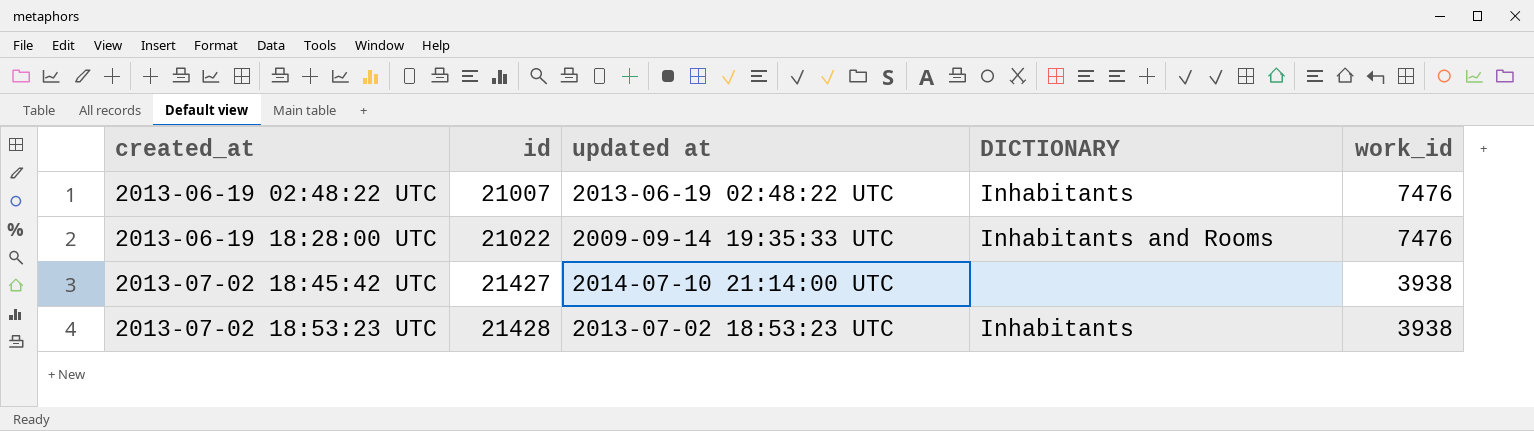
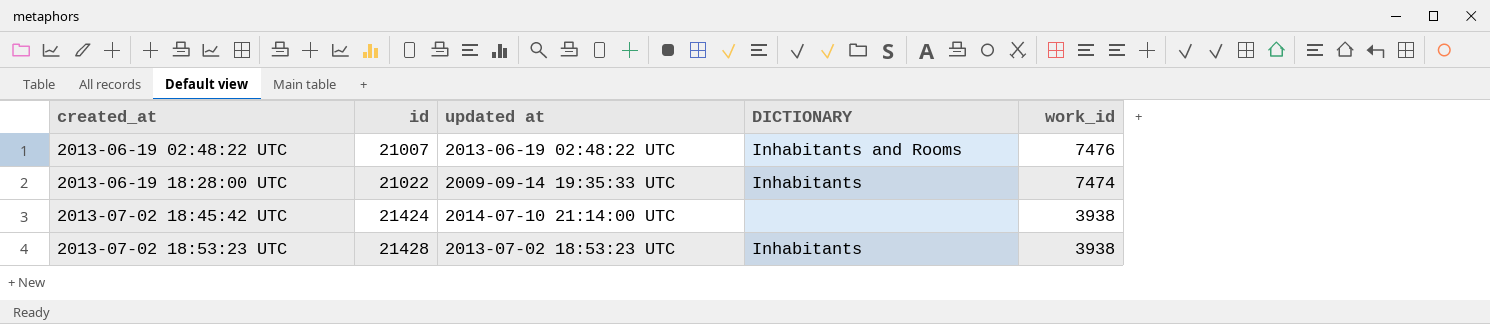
2013-06-19 02:48:22 UTC | DICTIONARY: Inhabitants -> Inhabitants and Rooms
2013-06-19 18:28:00 UTC | DICTIONARY: Inhabitants and Rooms -> Inhabitants
2013-06-19 18:28:00 UTC | work_id: 7476 -> 7474
2013-07-02 18:45:42 UTC | id: 21427 -> 21424

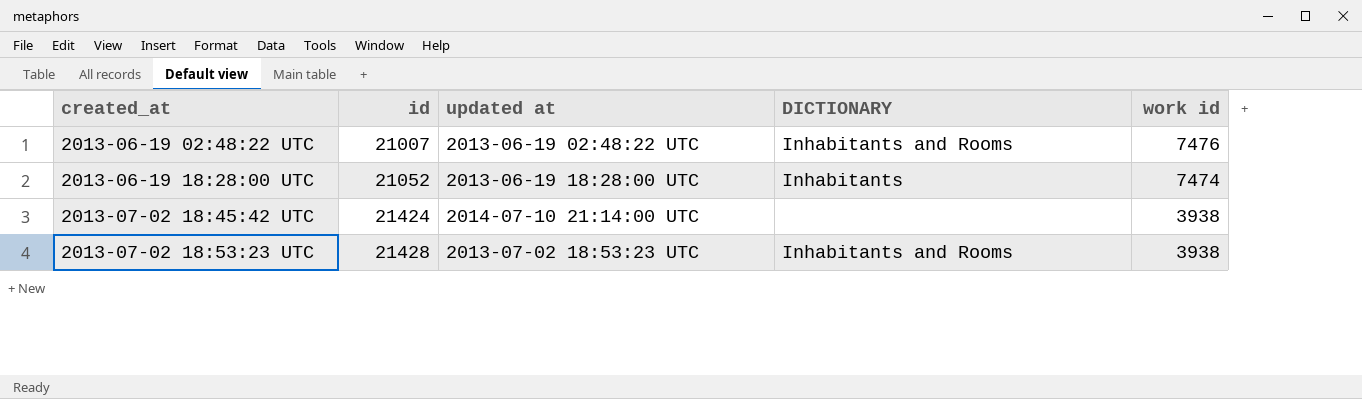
column name: work_id -> work id
2013-06-19 18:28:00 UTC | id: 21022 -> 21052
2013-06-19 18:28:00 UTC | updated at: 2009-09-14 19:35:33 UTC -> 2013-06-19 18:28:00 UTC
2013-07-02 18:53:23 UTC | DICTIONARY: Inhabitants -> Inhabitants and Rooms

